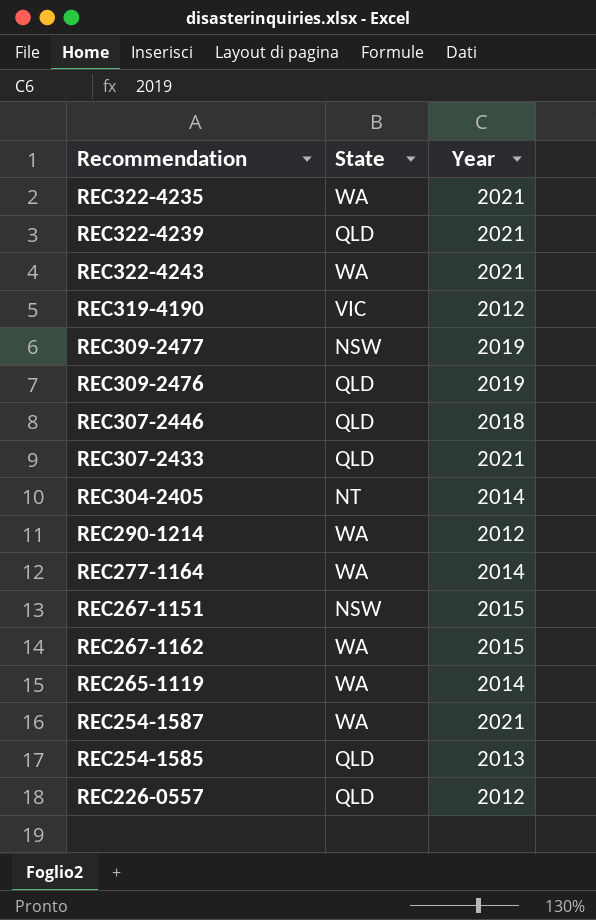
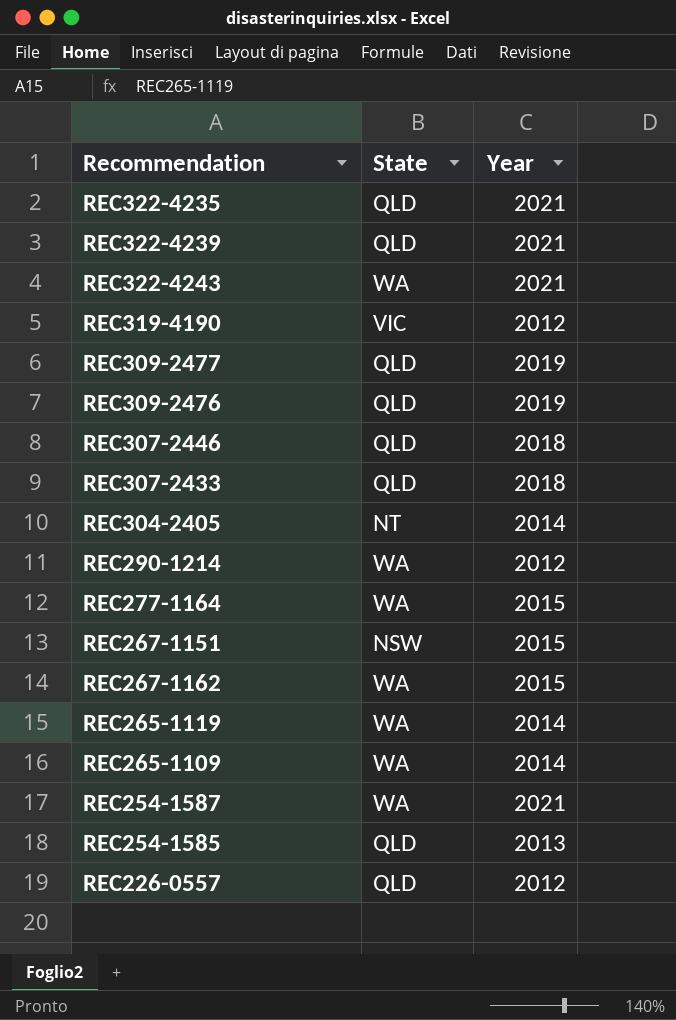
REC322-4235 | State: WA -> QLD
REC309-2477 | State: NSW -> QLD
REC307-2433 | Year: 2021 -> 2018
REC277-1164 | Year: 2014 -> 2015
row REC265-1109: none -> WA | 2014

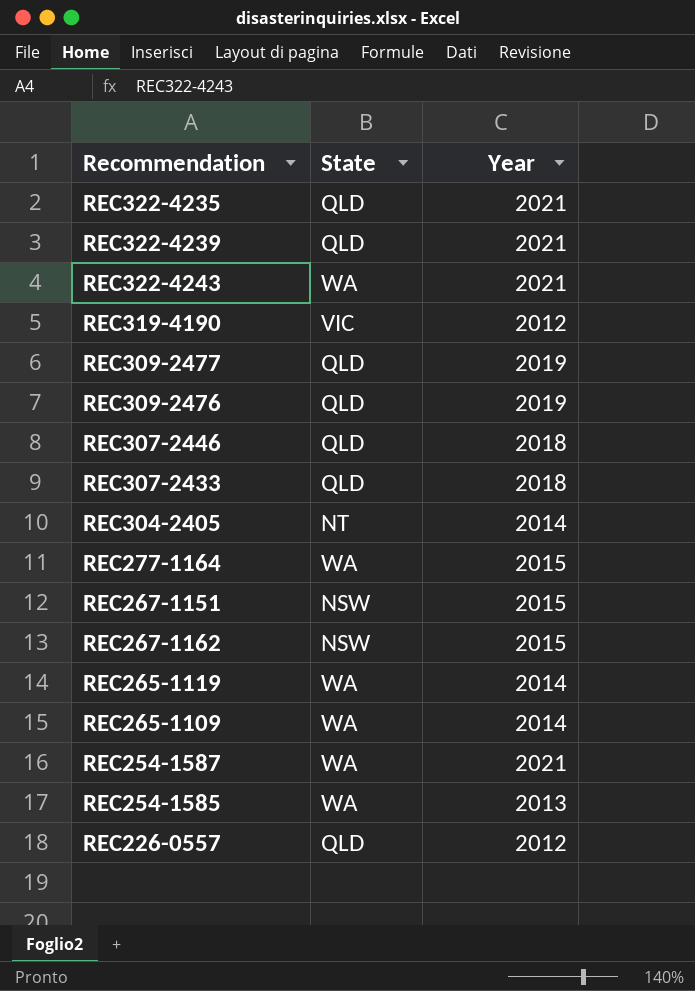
row REC290-1214: WA | 2012 -> none
REC267-1162 | State: WA -> NSW
REC254-1585 | State: QLD -> WA

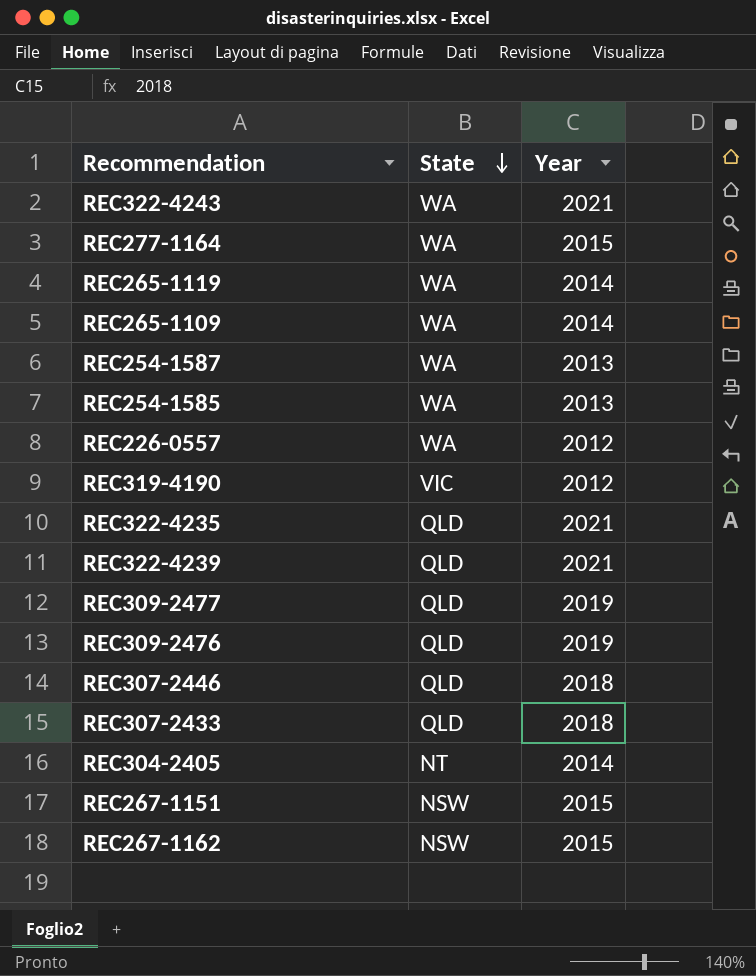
row order: none -> State descending
REC254-1587 | Year: 2021 -> 2013
REC226-0557 | State: QLD -> WA

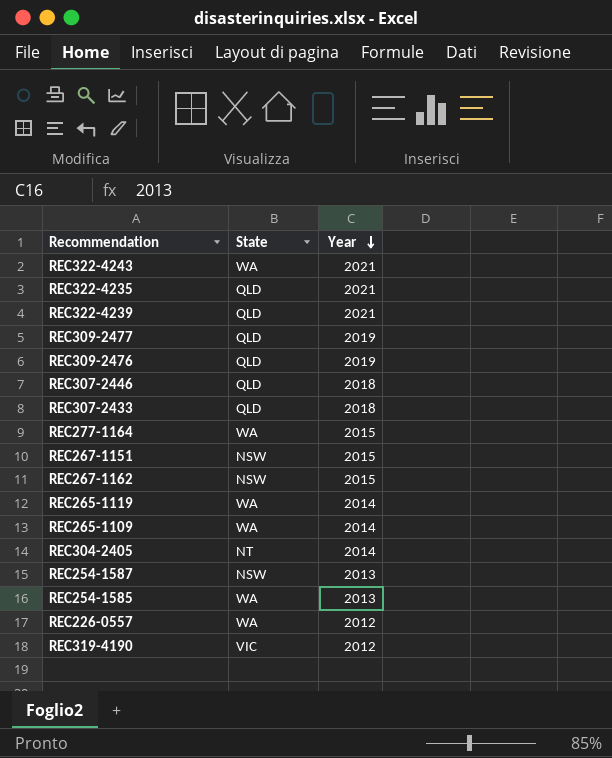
row order: State descending -> Year descending
REC254-1587 | State: WA -> NSW

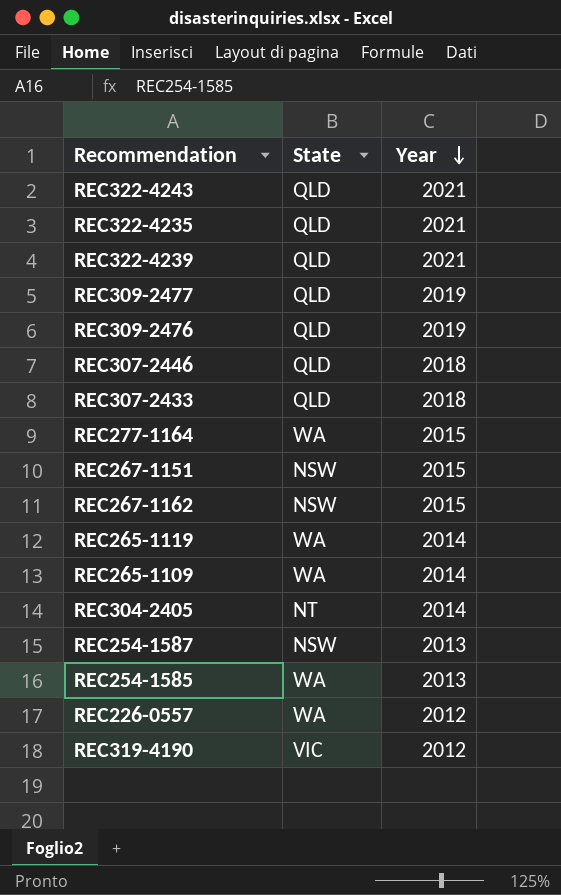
REC322-4243 | State: WA -> QLD

